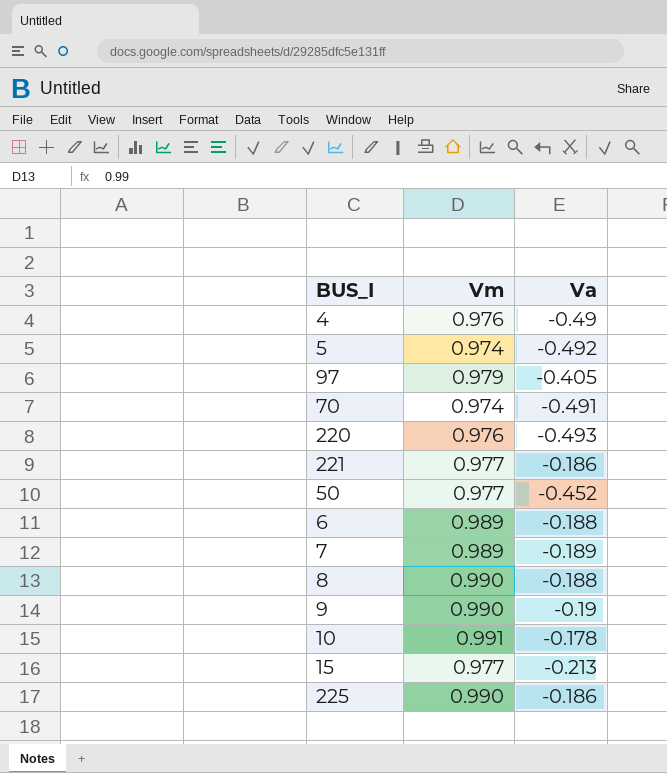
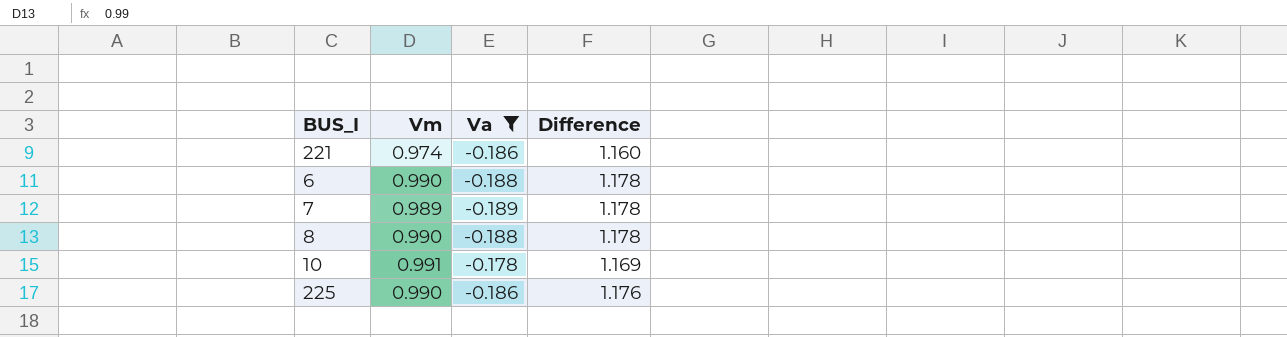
filter: none -> Va >= -0.189
column Difference | formula: none -> [Vm] - [Va]
221 | Vm: 0.977 -> 0.974
6 | Vm: 0.989 -> 0.990

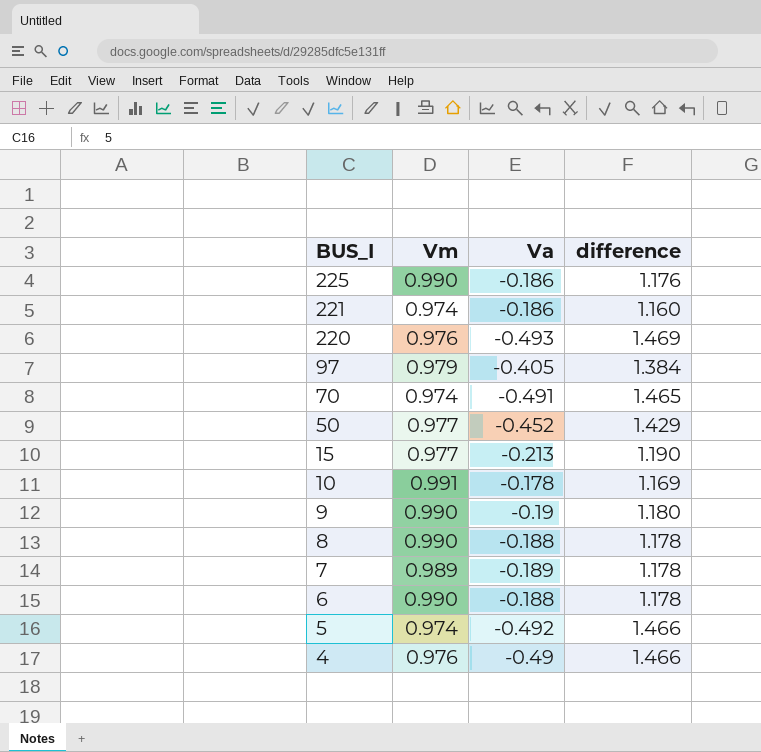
filter: Va >= -0.189 -> none
row order: none -> BUS_I descending
column name: Difference -> difference

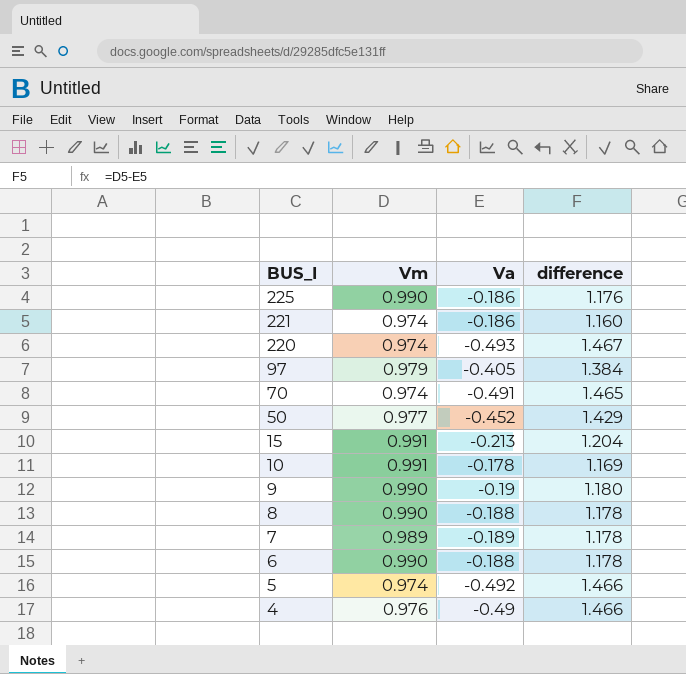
220 | Vm: 0.976 -> 0.974
220 | difference: 1.469 -> 1.467
15 | Vm: 0.977 -> 0.991
15 | difference: 1.190 -> 1.204

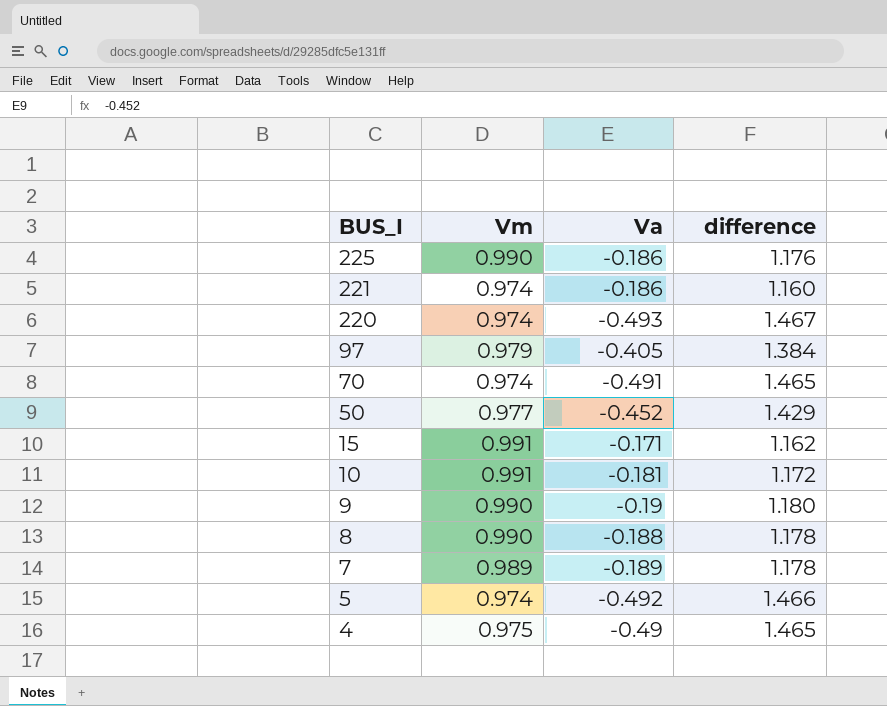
row 6: 0.990 | -0.188 | 1.178 -> none
15 | Va: -0.213 -> -0.171
15 | difference: 1.204 -> 1.162
10 | Va: -0.178 -> -0.181
10 | difference: 1.169 -> 1.172
4 | Vm: 0.976 -> 0.975
4 | difference: 1.466 -> 1.465

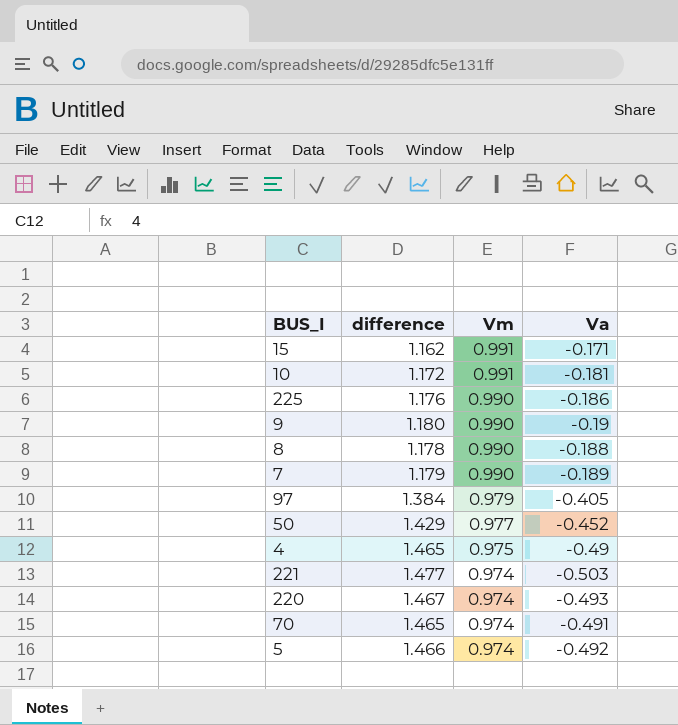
row order: BUS_I descending -> Vm descending
column difference | position: 4 -> 2
7 | difference: 1.178 -> 1.179
7 | Vm: 0.989 -> 0.990
221 | difference: 1.160 -> 1.477
221 | Va: -0.186 -> -0.503

